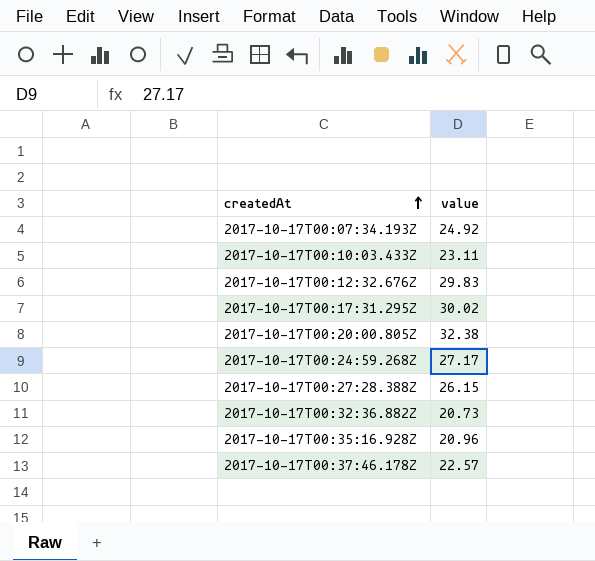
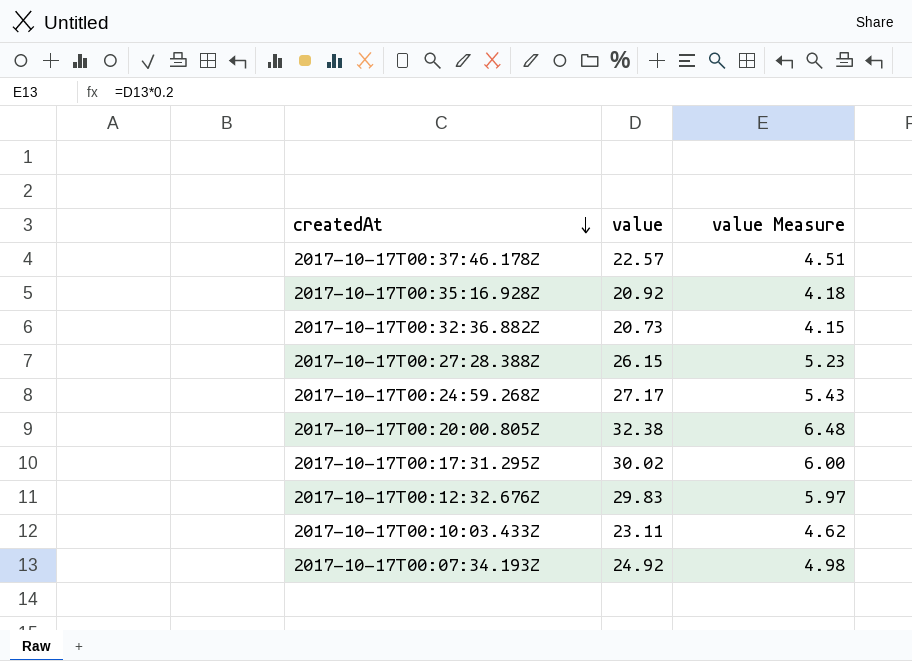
row order: createdAt ascending -> createdAt descending
column value Measure | formula: none -> [value] * 0.2
2017-10-17T00:35:16.928Z | value: 20.96 -> 20.92

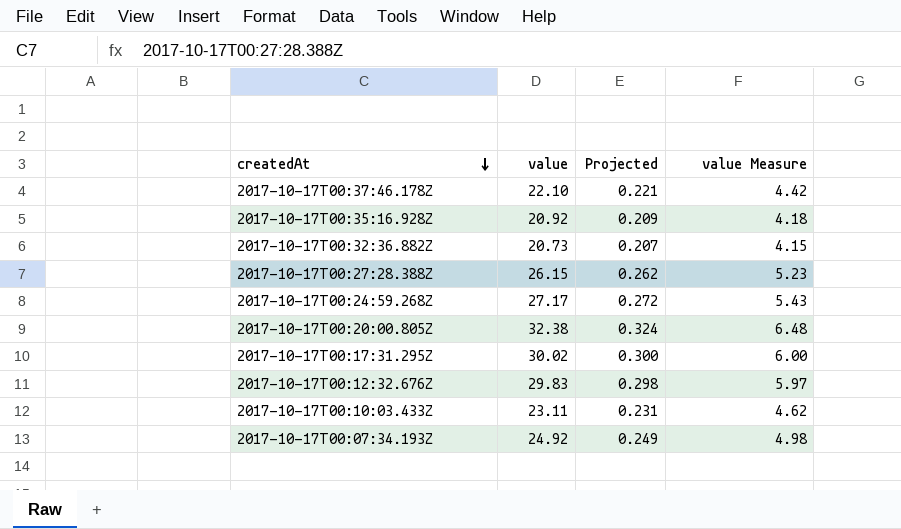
column Projected | formula: none -> [value] * 0.01
2017-10-17T00:37:46.178Z | value: 22.57 -> 22.10
2017-10-17T00:37:46.178Z | value Measure: 4.51 -> 4.42

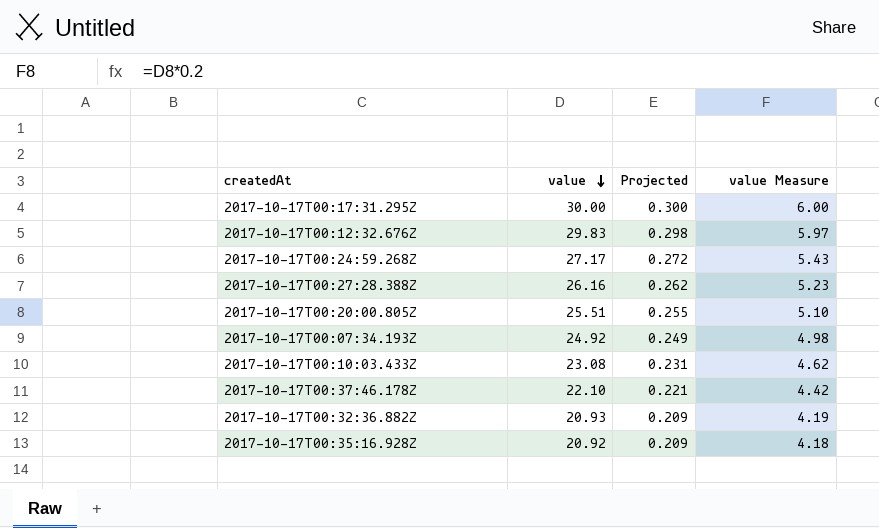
row order: createdAt descending -> value descending
2017-10-17T00:17:31.295Z | value: 30.02 -> 30.00
2017-10-17T00:27:28.388Z | value: 26.15 -> 26.16
2017-10-17T00:20:00.805Z | value: 32.38 -> 25.51
2017-10-17T00:20:00.805Z | Projected: 0.324 -> 0.255
2017-10-17T00:20:00.805Z | value Measure: 6.48 -> 5.10
2017-10-17T00:10:03.433Z | value: 23.11 -> 23.08
2017-10-17T00:32:36.882Z | value: 20.73 -> 20.93
2017-10-17T00:32:36.882Z | Projected: 0.207 -> 0.209
2017-10-17T00:32:36.882Z | value Measure: 4.15 -> 4.19

